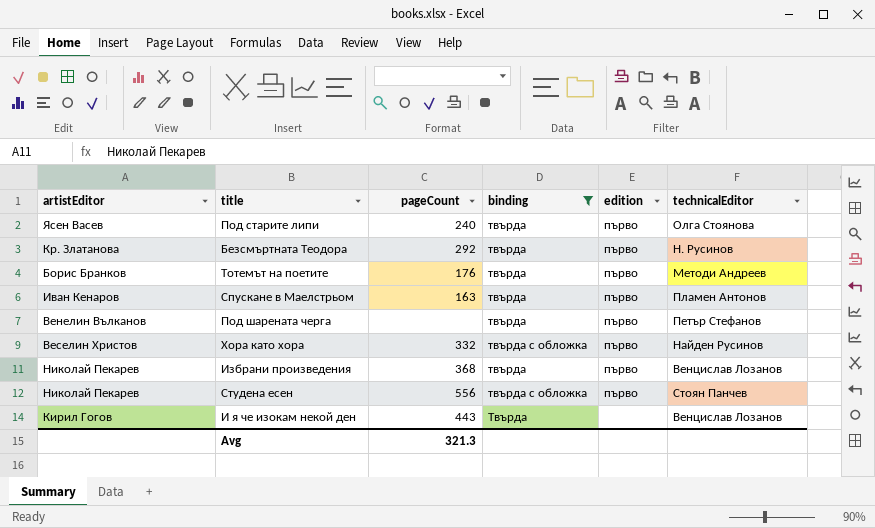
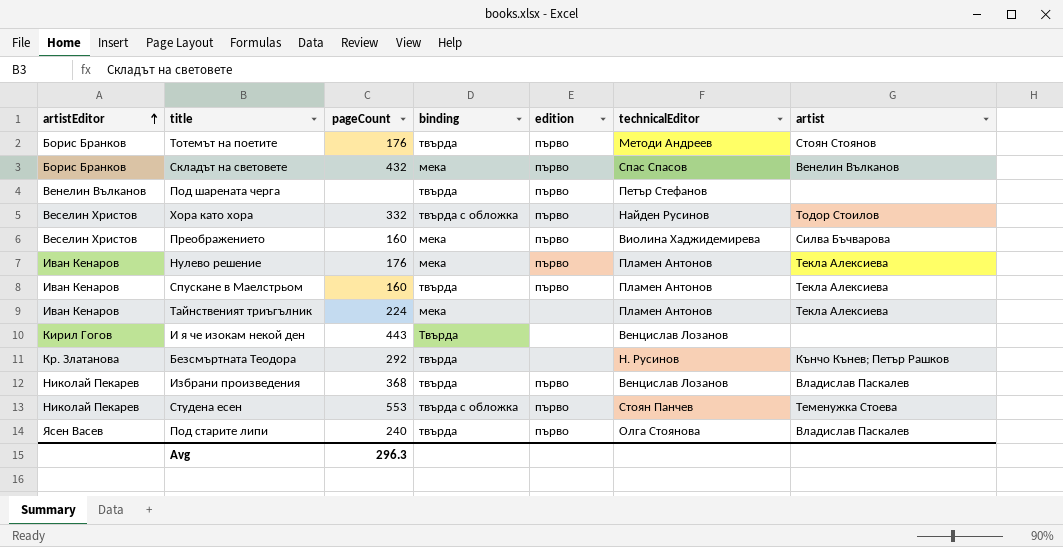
filter: binding != мека -> none
row order: none -> artistEditor ascending
column artist | position: none -> 7
Спускане в Маелстрьом | pageCount: 163 -> 160
Безсмъртната Теодора | edition: първо -> none
Студена есен | pageCount: 556 -> 553
Avg | pageCount: 321.3 -> 296.3

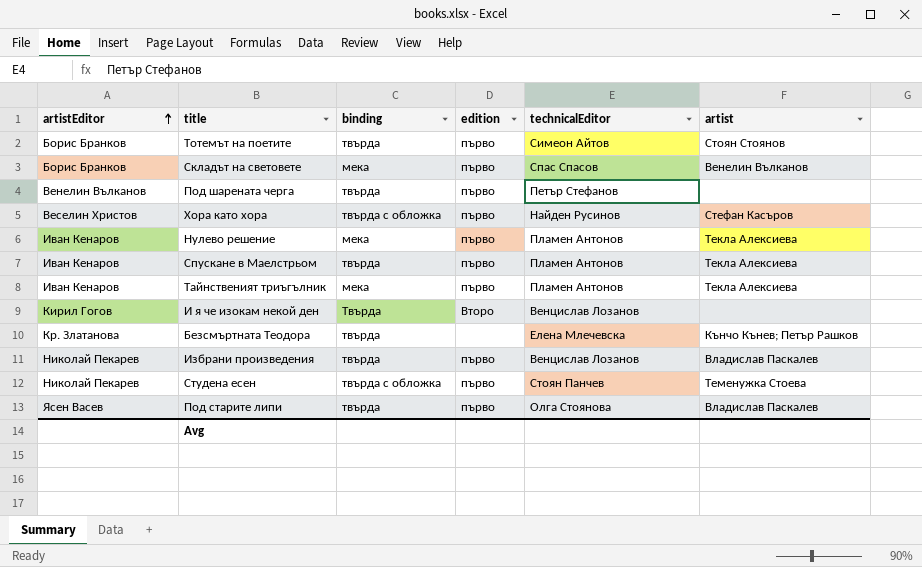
column pageCount | position: 3 -> none
row Преображението: Веселин Христов | 160 | мека | първо | Виолина Хаджидемирева | Силва Бъчварова -> none
Тотемът на поетите | technicalEditor: Методи Андреев -> Симеон Айтов
Хора като хора | artist: Тодор Стоилов -> Стефан Касъров
Тайнственият триъгълник | edition: none -> първо
И я че изокам некой ден | edition: none -> Второ
Безсмъртната Теодора | technicalEditor: Н. Русинов -> Елена Млечевска

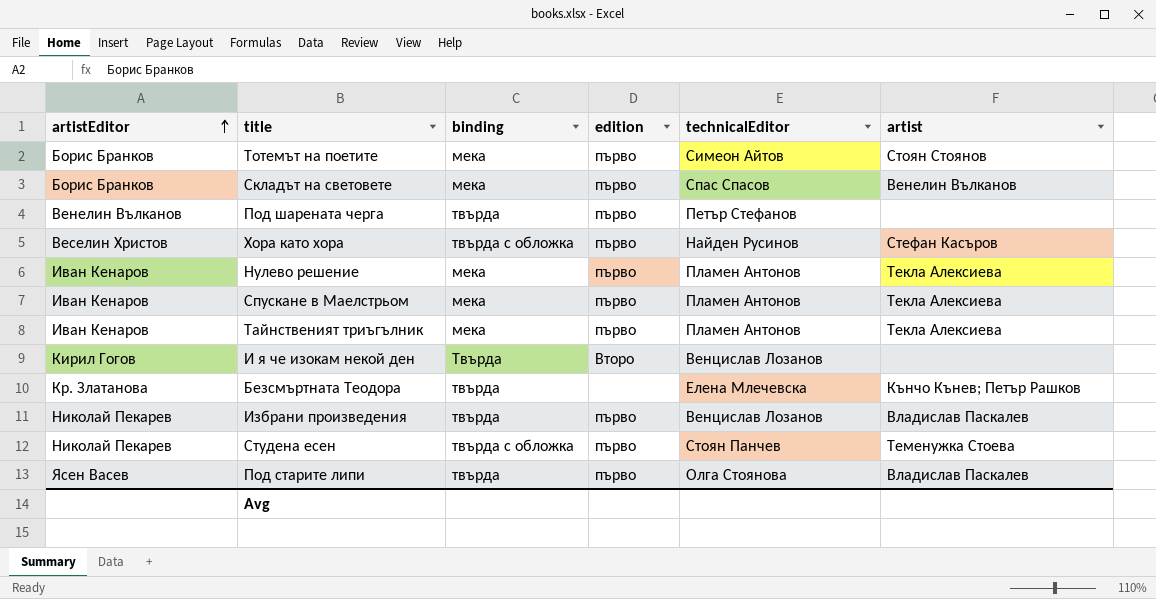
Тотемът на поетите | binding: твърда -> мека
Спускане в Маелстрьом | binding: твърда -> мека

